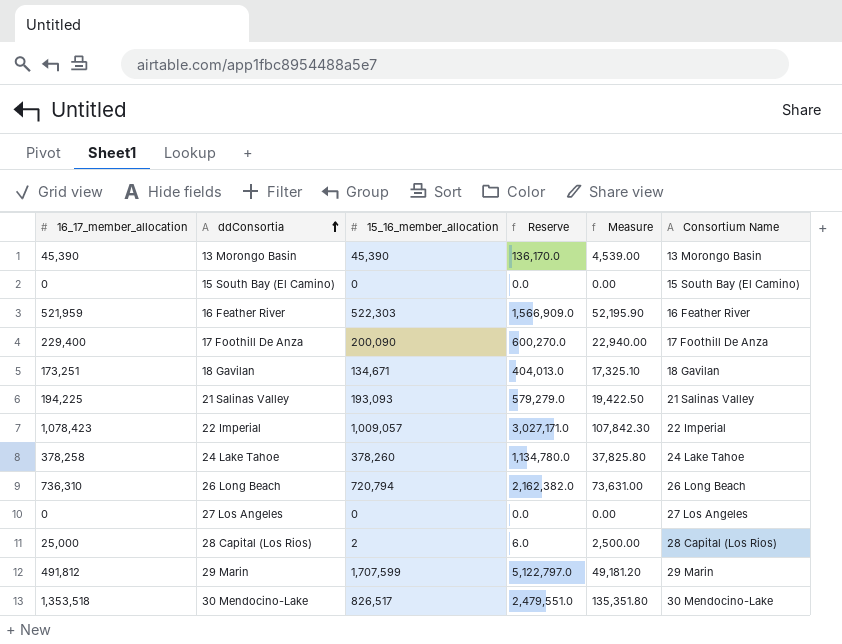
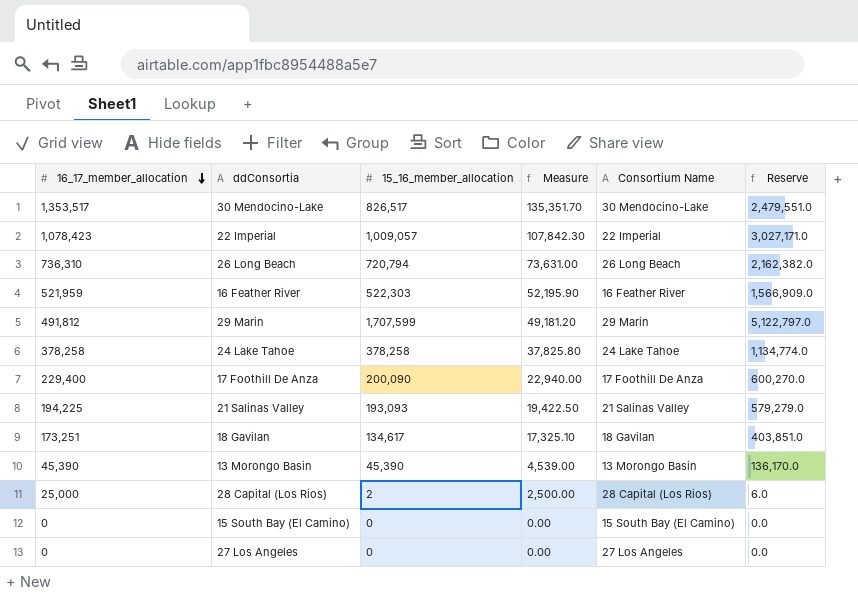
row order: ddConsortia ascending -> 16_17_member_allocation descending
column Reserve | position: 4 -> 6
30 Mendocino-Lake | 16_17_member_allocation: 1,353,518 -> 1,353,517
30 Mendocino-Lake | Measure: 135,351.80 -> 135,351.70
24 Lake Tahoe | 15_16_member_allocation: 378,260 -> 378,258
24 Lake Tahoe | Reserve: 1,134,780.0 -> 1,134,774.0
18 Gavilan | 15_16_member_allocation: 134,671 -> 134,617
18 Gavilan | Reserve: 404,013.0 -> 403,851.0

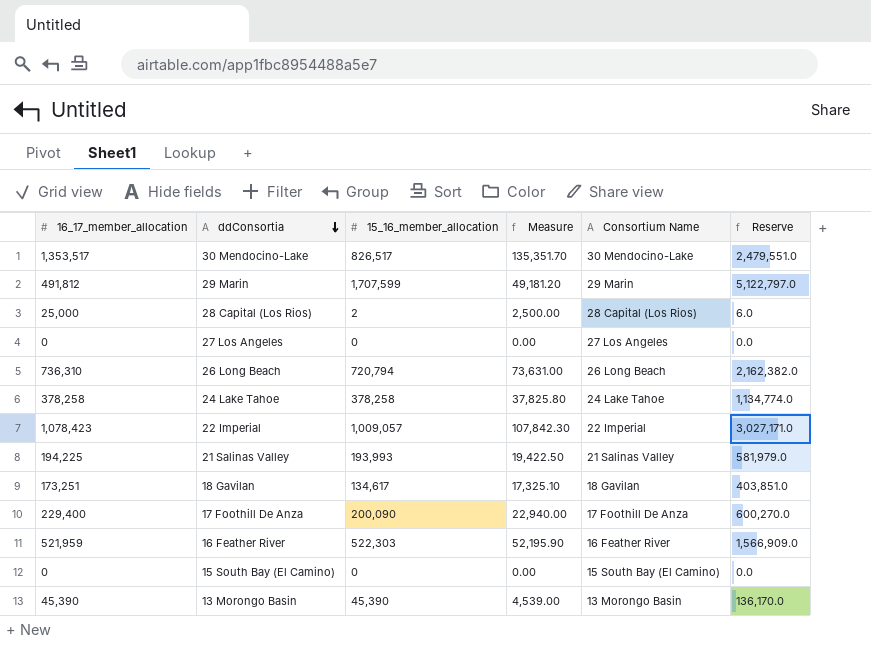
row order: 16_17_member_allocation descending -> ddConsortia descending
21 Salinas Valley | 15_16_member_allocation: 193,093 -> 193,993
21 Salinas Valley | Reserve: 579,279.0 -> 581,979.0

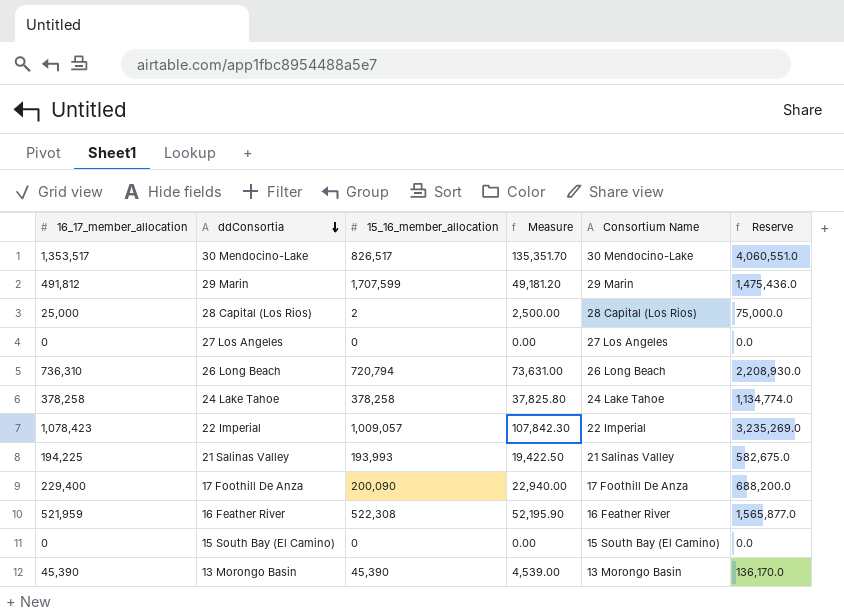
column Reserve | formula: [15_16_member_allocation] * 3 -> [16_17_member_allocation] * 3
row 18 Gavilan: 173,251 | 134,617 | 17,325.10 | 18 Gavilan | 403,851.0 -> none
16 Feather River | 15_16_member_allocation: 522,303 -> 522,308

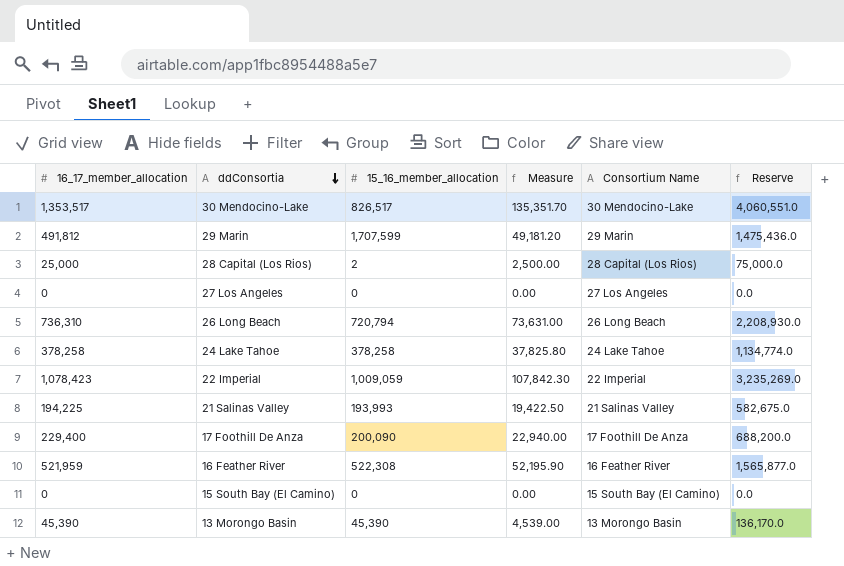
22 Imperial | 15_16_member_allocation: 1,009,057 -> 1,009,059

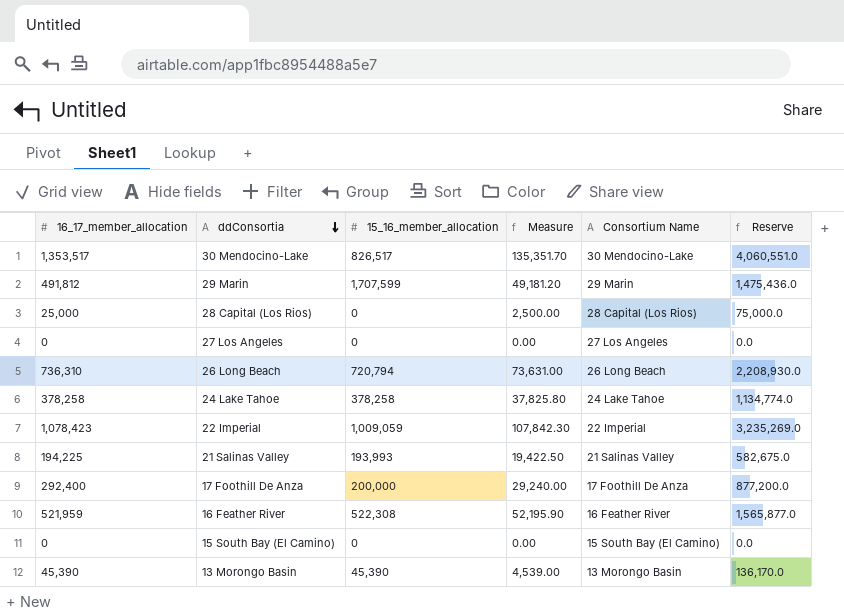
28 Capital (Los Rios) | 15_16_member_allocation: 2 -> 0
17 Foothill De Anza | 16_17_member_allocation: 229,400 -> 292,400
17 Foothill De Anza | 15_16_member_allocation: 200,090 -> 200,000
17 Foothill De Anza | Measure: 22,940.00 -> 29,240.00
17 Foothill De Anza | Reserve: 688,200.0 -> 877,200.0

